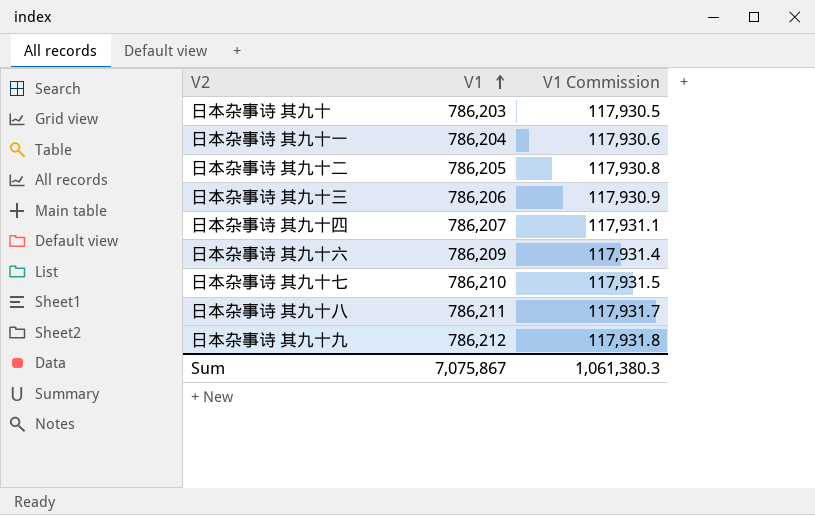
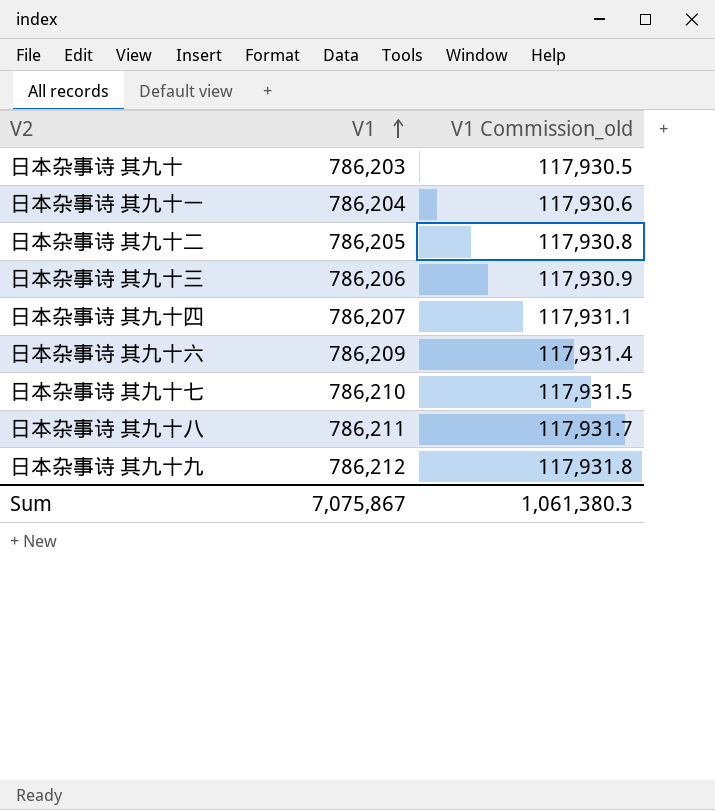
column name: V1 Commission -> V1 Commission_old

